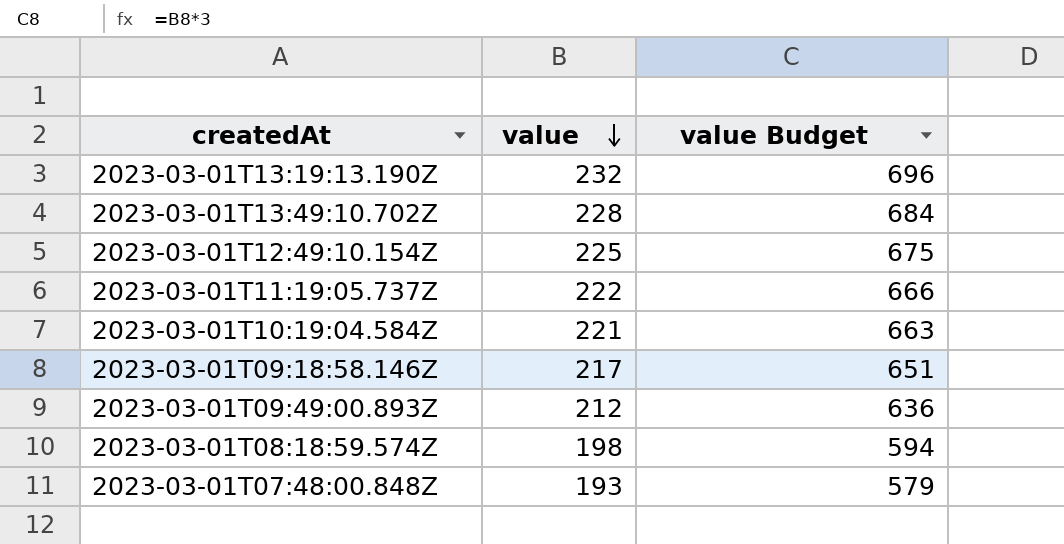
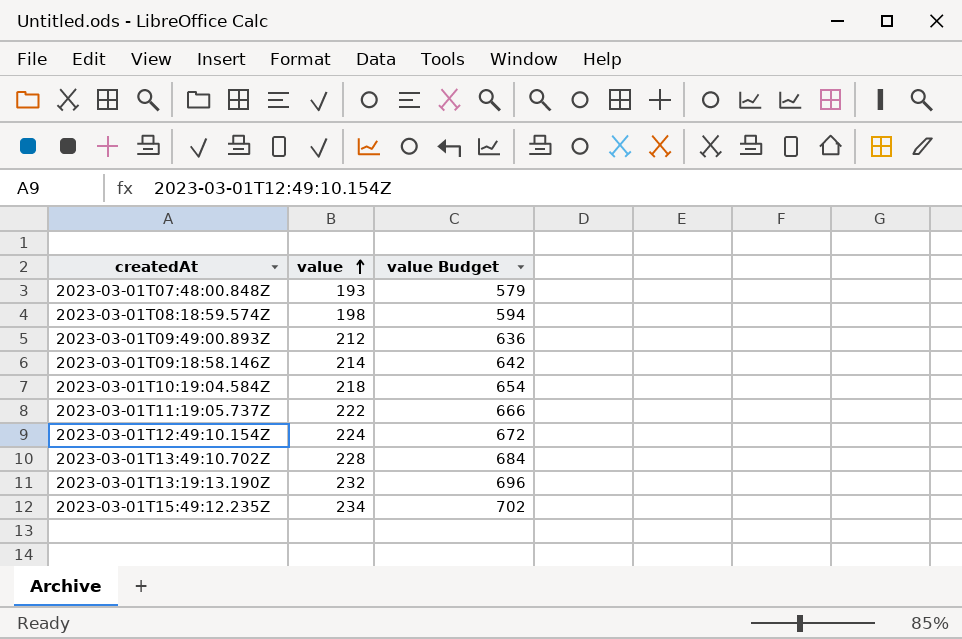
row order: value descending -> value ascending
2023-03-01T09:18:58.146Z | value: 217 -> 214
2023-03-01T09:18:58.146Z | value Budget: 651 -> 642
2023-03-01T10:19:04.584Z | value: 221 -> 218
2023-03-01T10:19:04.584Z | value Budget: 663 -> 654
2023-03-01T12:49:10.154Z | value: 225 -> 224
2023-03-01T12:49:10.154Z | value Budget: 675 -> 672
row 2023-03-01T15:49:12.235Z: none -> 234 | 702

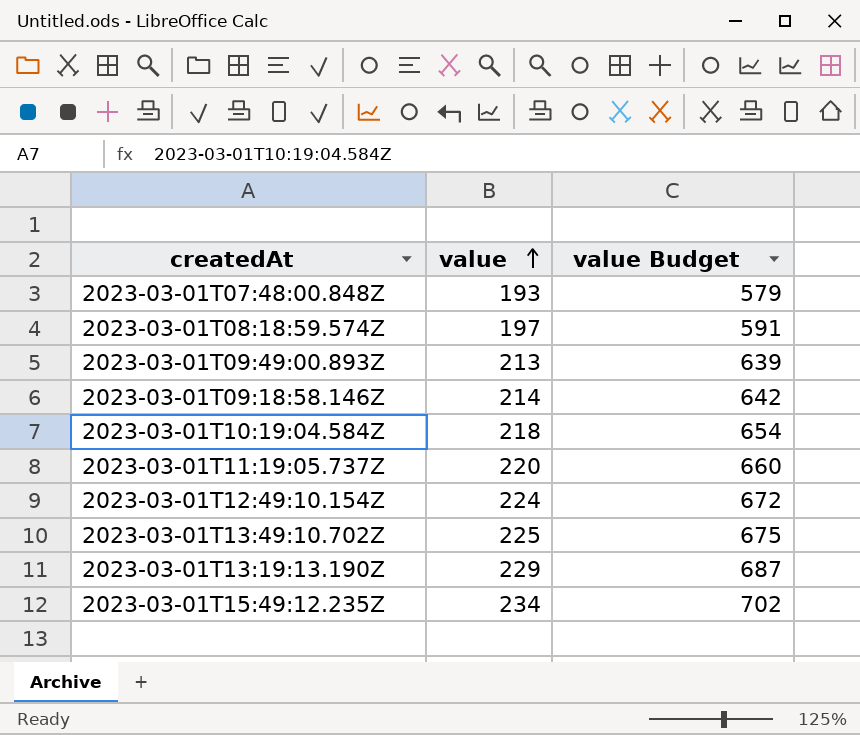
2023-03-01T08:18:59.574Z | value: 198 -> 197
2023-03-01T08:18:59.574Z | value Budget: 594 -> 591
2023-03-01T09:49:00.893Z | value: 212 -> 213
2023-03-01T09:49:00.893Z | value Budget: 636 -> 639
2023-03-01T11:19:05.737Z | value: 222 -> 220
2023-03-01T11:19:05.737Z | value Budget: 666 -> 660
2023-03-01T13:49:10.702Z | value: 228 -> 225
2023-03-01T13:49:10.702Z | value Budget: 684 -> 675
2023-03-01T13:19:13.190Z | value: 232 -> 229
2023-03-01T13:19:13.190Z | value Budget: 696 -> 687

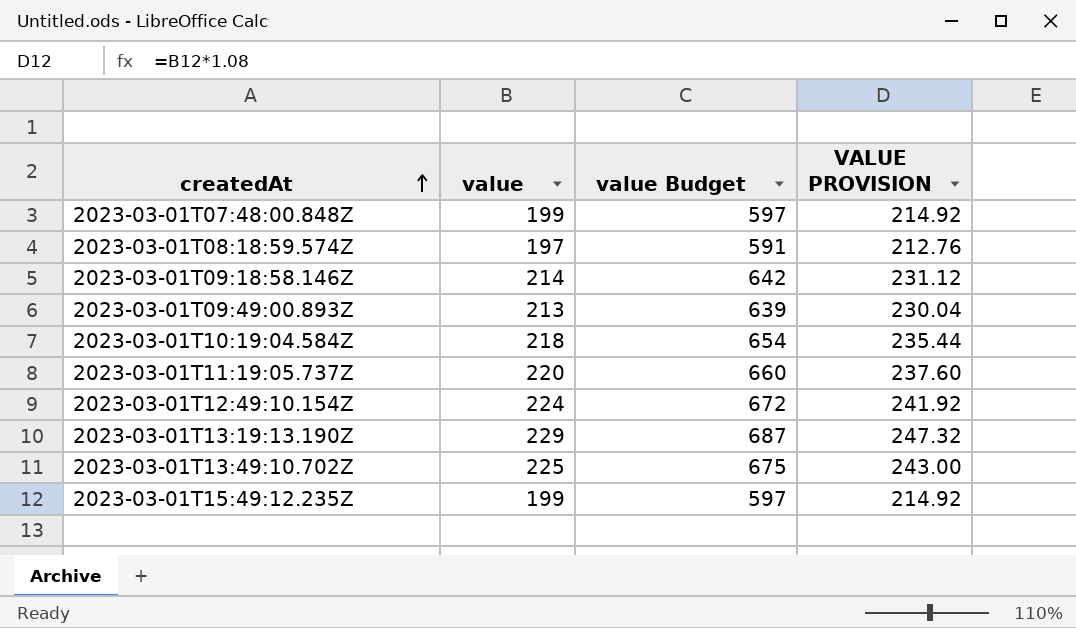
row order: value ascending -> createdAt ascending
column VALUE PROVISION | formula: none -> [value] * 1.08
2023-03-01T07:48:00.848Z | value: 193 -> 199
2023-03-01T07:48:00.848Z | value Budget: 579 -> 597
2023-03-01T15:49:12.235Z | value: 234 -> 199
2023-03-01T15:49:12.235Z | value Budget: 702 -> 597

